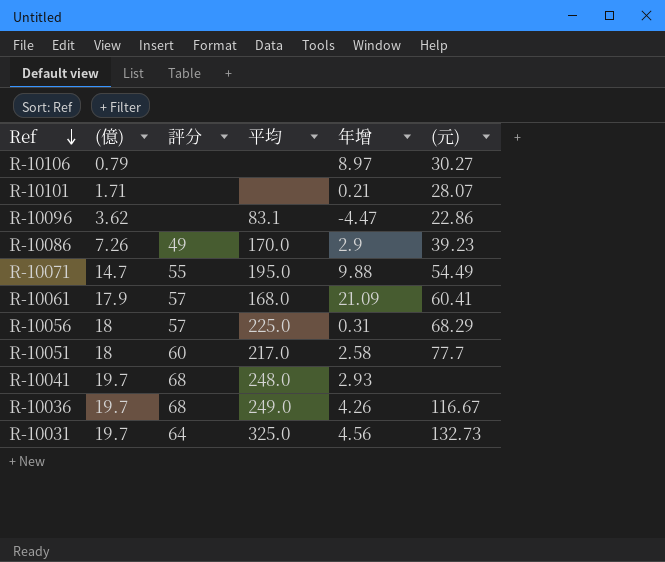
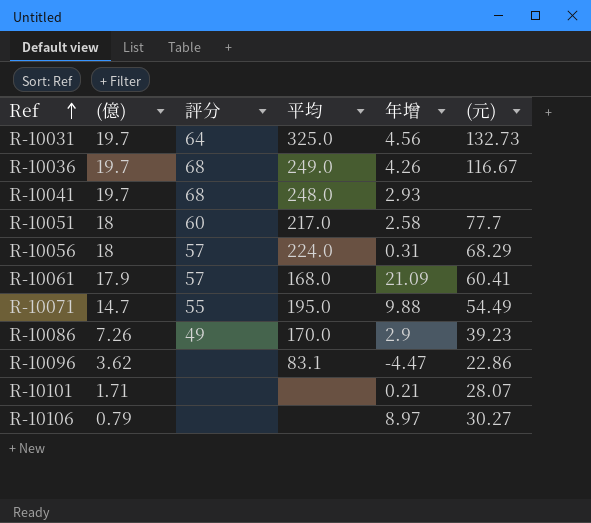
row order: Ref descending -> Ref ascending
R-10056 | 平均: 225.0 -> 224.0

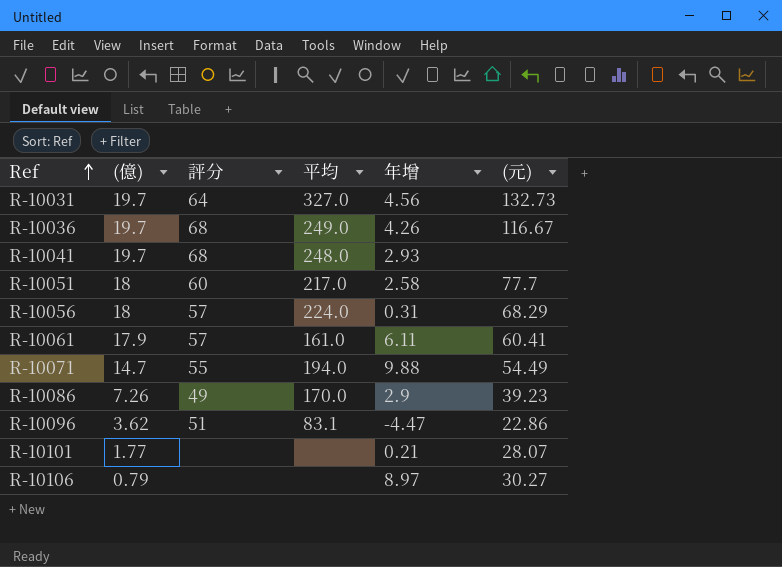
R-10031 | 平均: 325.0 -> 327.0
R-10061 | 平均: 168.0 -> 161.0
R-10061 | 年增: 21.09 -> 6.11
R-10071 | 平均: 195.0 -> 194.0
R-10096 | 評分: none -> 51
R-10101 | (億): 1.71 -> 1.77

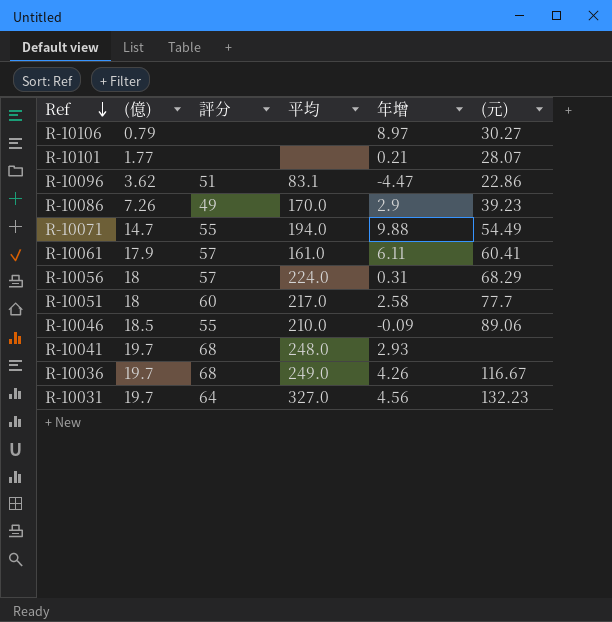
row order: Ref ascending -> Ref descending
row R-10046: none -> 18.5 | 55 | 210.0 | -0.09 | 89.06
R-10031 | (元): 132.73 -> 132.23

